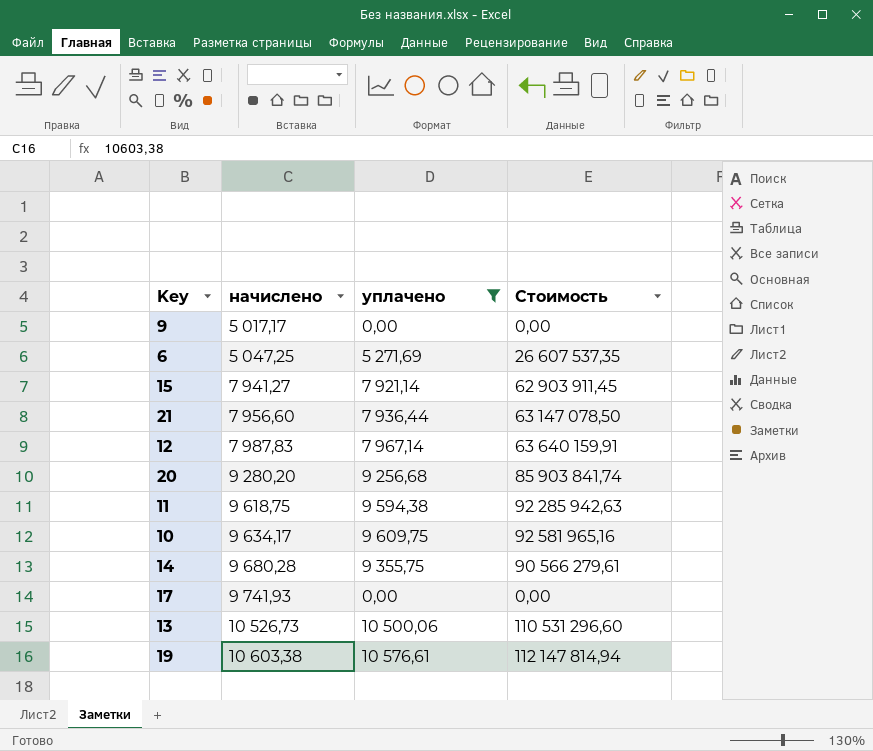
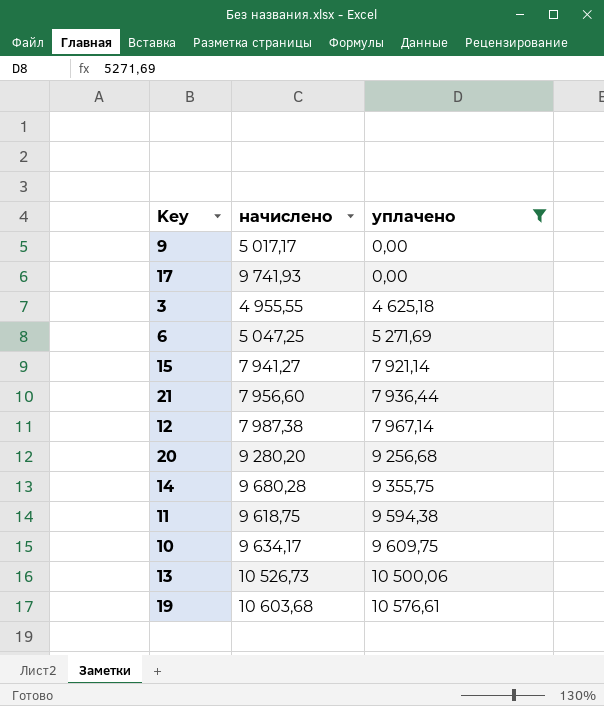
row order: начислено ascending -> уплачено ascending
column Стоимость | formula: [начислено] * [уплачено] -> none
row 3: none -> 4 955,55 | 4 625,18
12 | начислено: 7 987,83 -> 7 987,38
19 | начислено: 10 603,38 -> 10 603,68

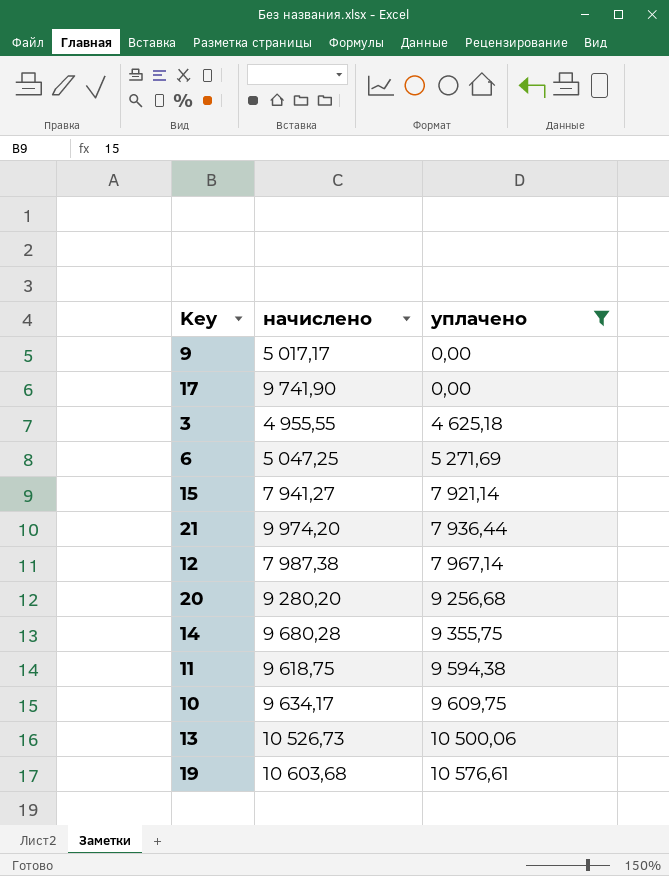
17 | начислено: 9 741,93 -> 9 741,90
21 | начислено: 7 956,60 -> 9 974,20

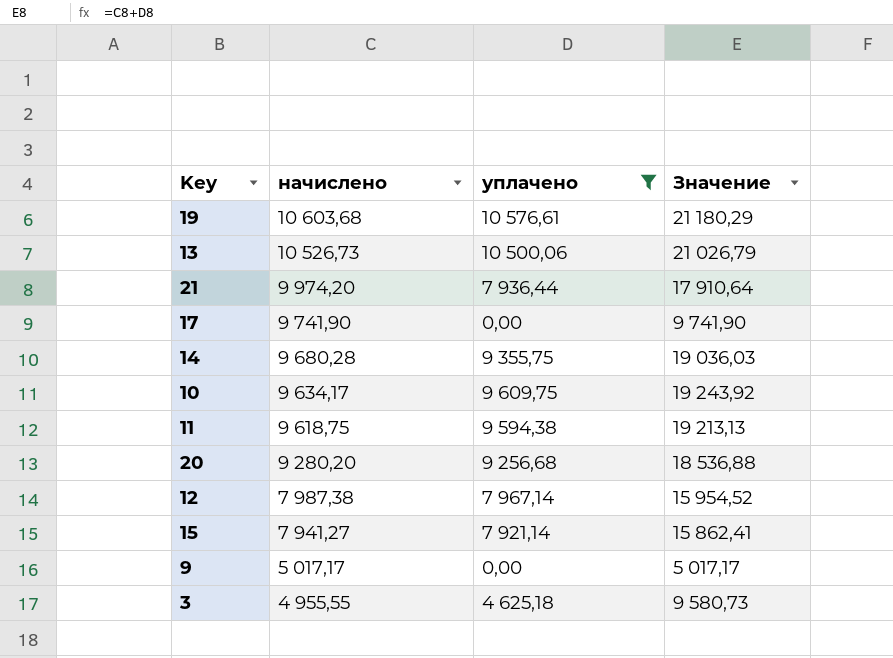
row order: уплачено ascending -> начислено descending
column Значение | formula: none -> [начислено] + [уплачено]
row 6: 5 047,25 | 5 271,69 -> none

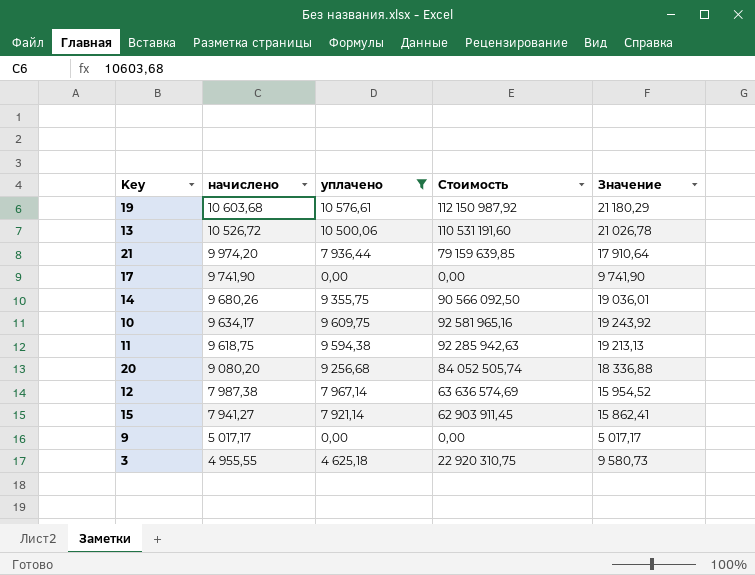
column Стоимость | formula: none -> [начислено] * [уплачено]
13 | начислено: 10 526,73 -> 10 526,72
13 | Значение: 21 026,79 -> 21 026,78
14 | начислено: 9 680,28 -> 9 680,26
14 | Значение: 19 036,03 -> 19 036,01
20 | начислено: 9 280,20 -> 9 080,20
20 | Значение: 18 536,88 -> 18 336,88

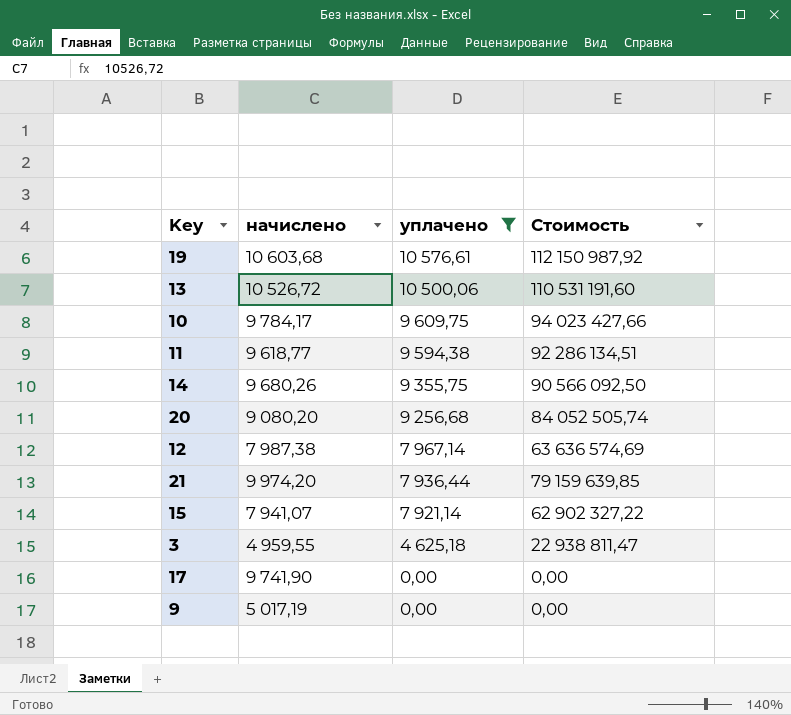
row order: начислено descending -> уплачено descending
column Значение | formula: [начислено] + [уплачено] -> none
10 | начислено: 9 634,17 -> 9 784,17
10 | Стоимость: 92 581 965,16 -> 94 023 427,66
11 | начислено: 9 618,75 -> 9 618,77
11 | Стоимость: 92 285 942,63 -> 92 286 134,51
15 | начислено: 7 941,27 -> 7 941,07
15 | Стоимость: 62 903 911,45 -> 62 902 327,22
3 | начислено: 4 955,55 -> 4 959,55
3 | Стоимость: 22 920 310,75 -> 22 938 811,47
9 | начислено: 5 017,17 -> 5 017,19

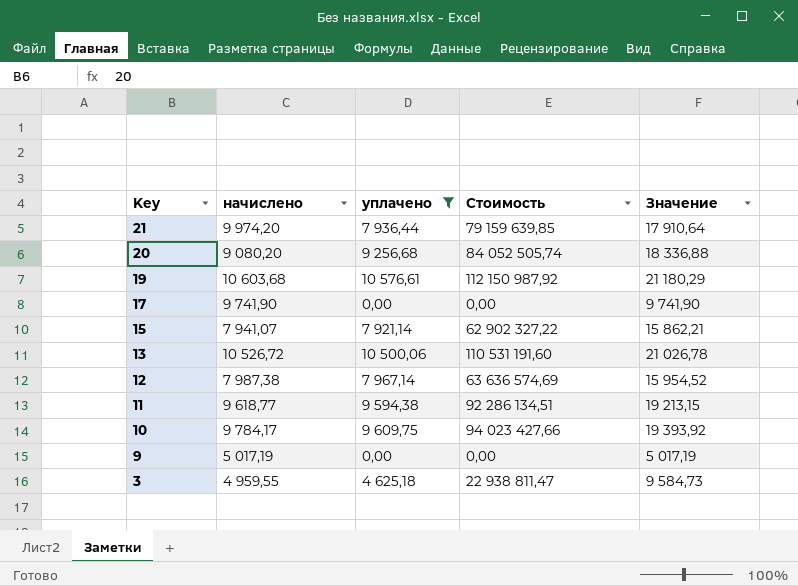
row order: уплачено descending -> Key descending
column Значение | formula: none -> [начислено] + [уплачено]
row 14: 9 680,26 | 9 355,75 | 90 566 092,50 -> none

